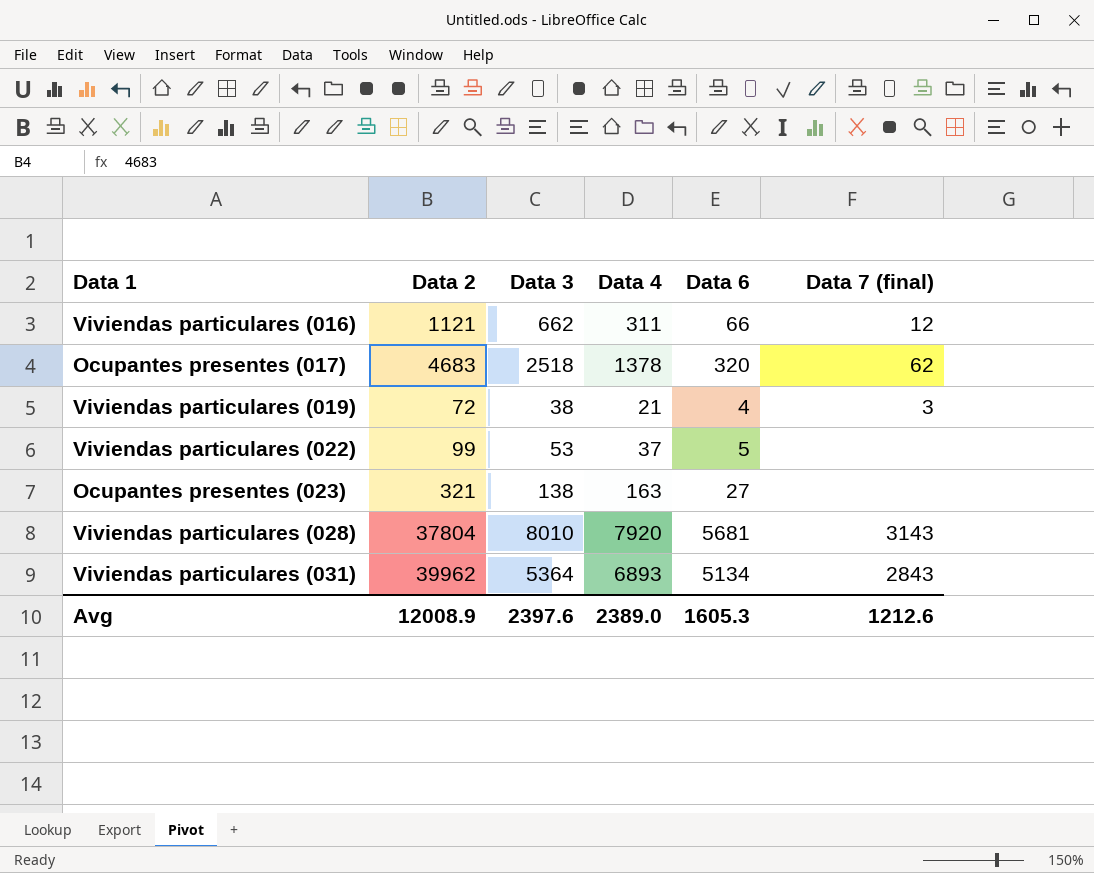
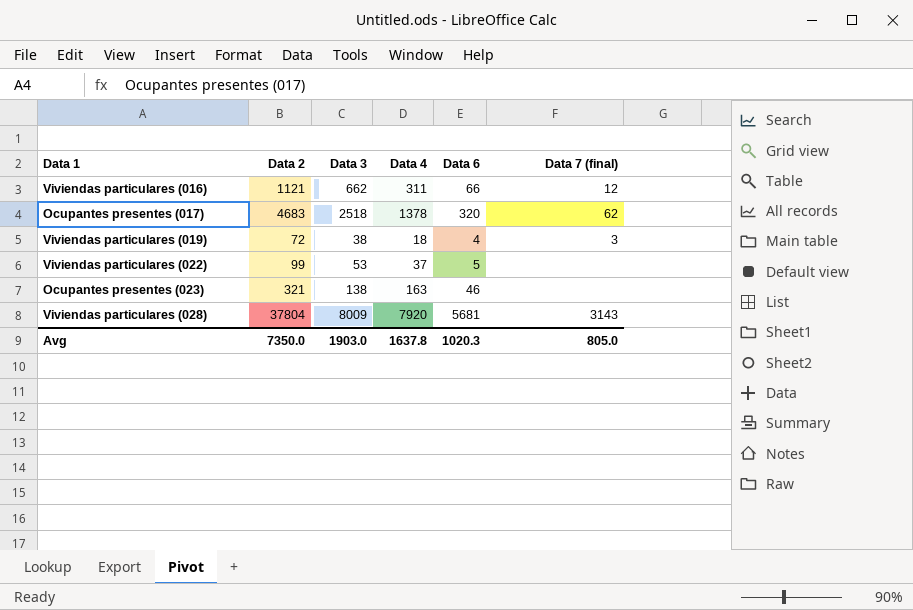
row Viviendas particulares (031): 39962 | 5364 | 6893 | 5134 | 2843 -> none
Viviendas particulares (019) | Data 4: 21 -> 18
Ocupantes presentes (023) | Data 6: 27 -> 46
Viviendas particulares (028) | Data 3: 8010 -> 8009
Avg | Data 2: 12008.9 -> 7350.0
Avg | Data 3: 2397.6 -> 1903.0
Avg | Data 4: 2389.0 -> 1637.8
Avg | Data 6: 1605.3 -> 1020.3
Avg | Data 7 (final): 1212.6 -> 805.0

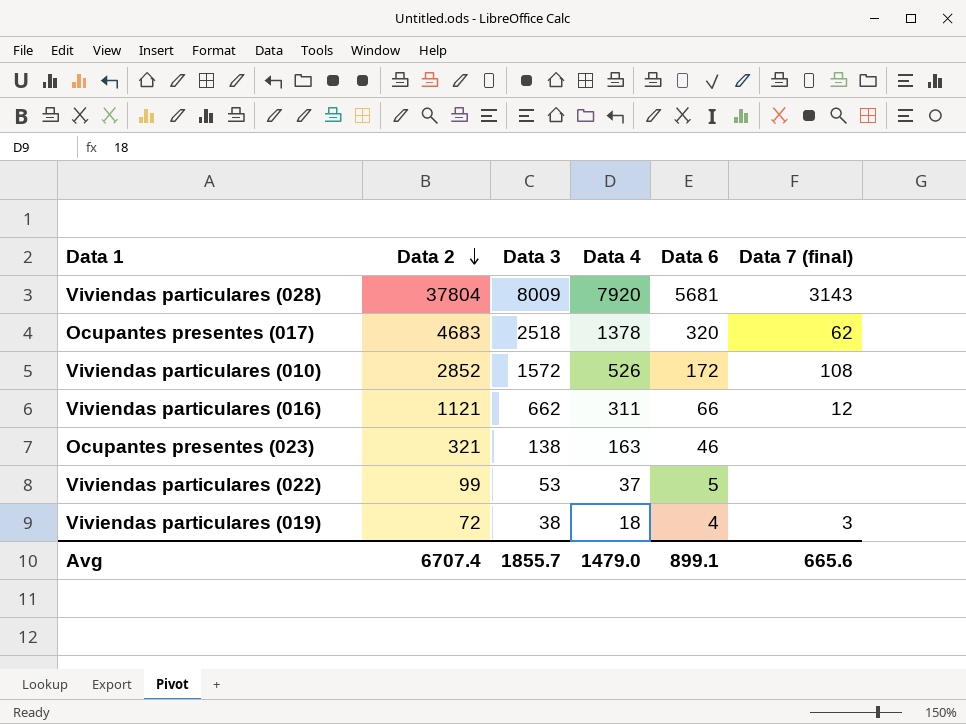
row order: none -> Data 2 descending
row Viviendas particulares (010): none -> 2852 | 1572 | 526 | 172 | 108
Avg | Data 2: 7350.0 -> 6707.4
Avg | Data 3: 1903.0 -> 1855.7
Avg | Data 4: 1637.8 -> 1479.0
Avg | Data 6: 1020.3 -> 899.1
Avg | Data 7 (final): 805.0 -> 665.6

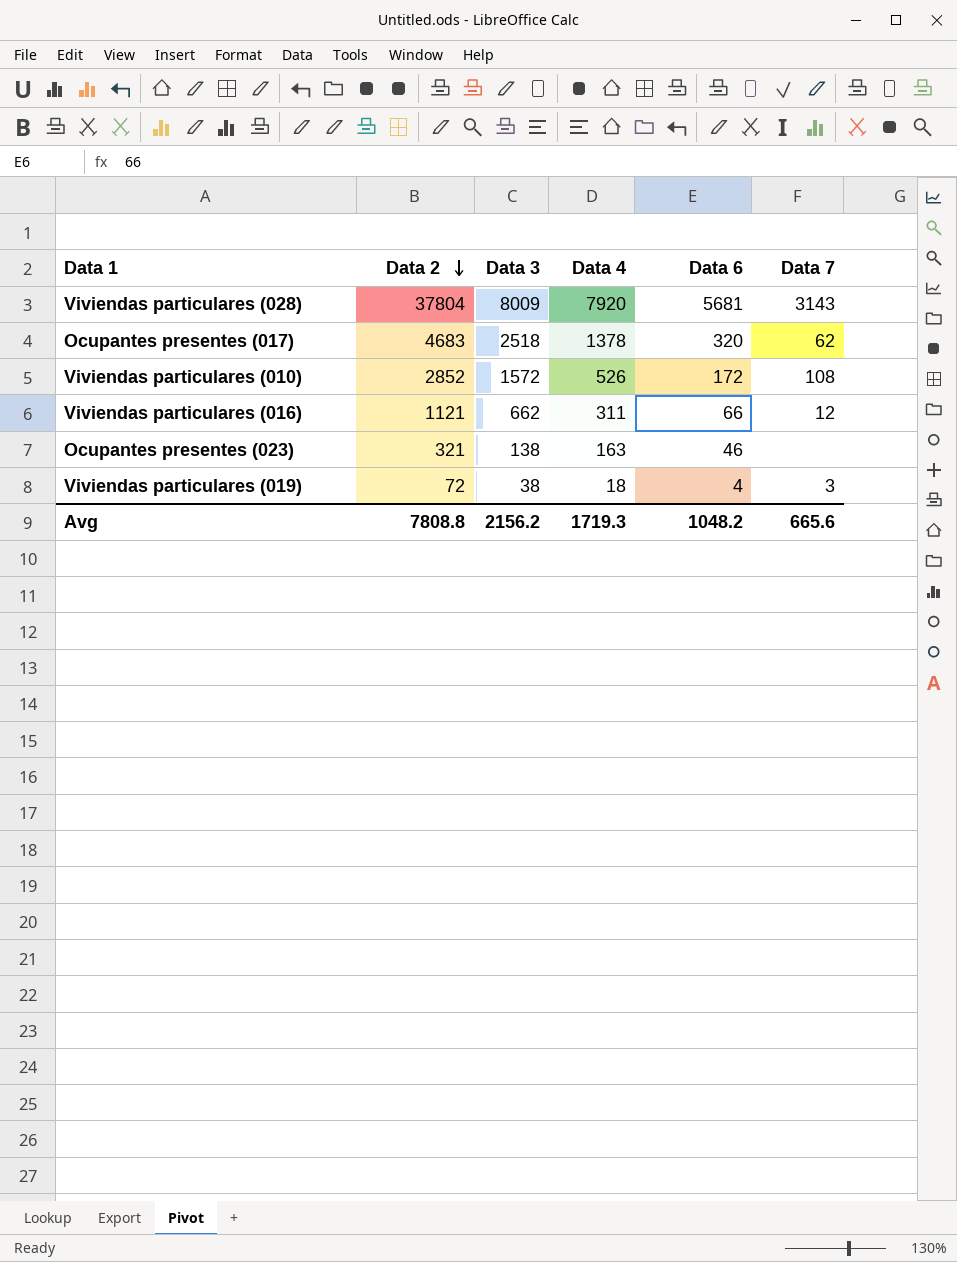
column name: Data 7 (final) -> Data 7
row Viviendas particulares (022): 99 | 53 | 37 | 5 | none -> none
Avg | Data 2: 6707.4 -> 7808.8
Avg | Data 3: 1855.7 -> 2156.2
Avg | Data 4: 1479.0 -> 1719.3
Avg | Data 6: 899.1 -> 1048.2

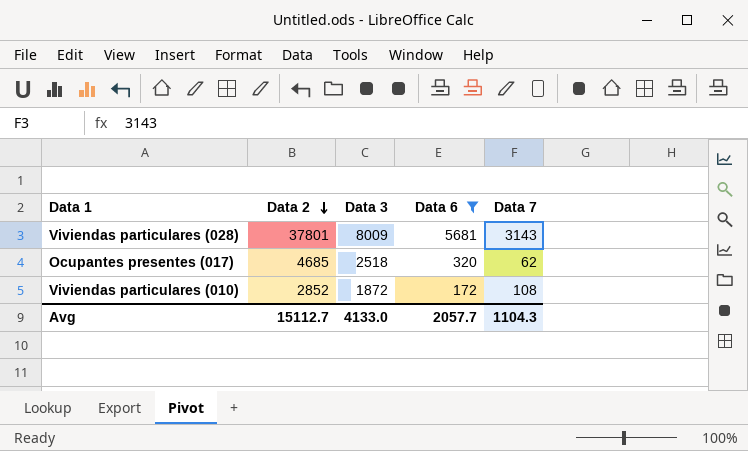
filter: none -> Data 6 >= 172
column Data 4 | position: 4 -> none
Viviendas particulares (028) | Data 2: 37804 -> 37801
Ocupantes presentes (017) | Data 2: 4683 -> 4685
Viviendas particulares (010) | Data 3: 1572 -> 1872
Avg | Data 2: 7808.8 -> 15112.7
Avg | Data 3: 2156.2 -> 4133.0
Avg | Data 6: 1048.2 -> 2057.7
Avg | Data 7: 665.6 -> 1104.3

